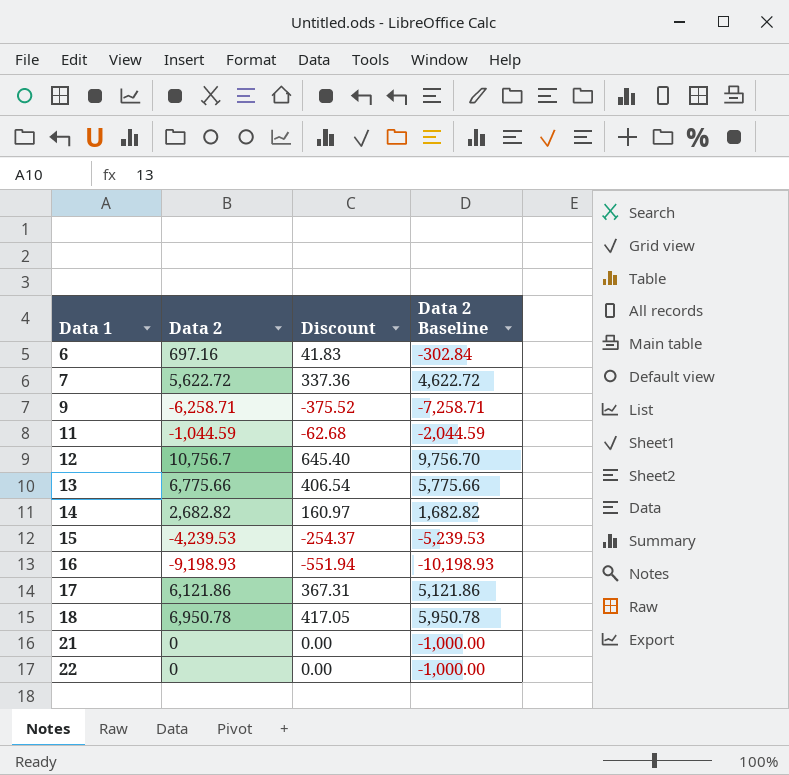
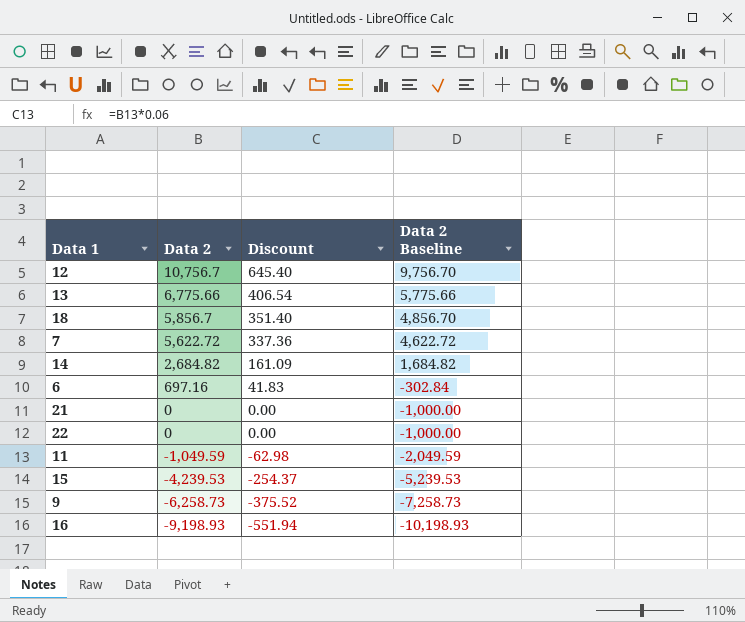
row order: Data 1 ascending -> Data 2 descending
row 17: 6,121.86 | 367.31 | 5,121.86 -> none
18 | Data 2: 6,950.78 -> 5,856.7
18 | Discount: 417.05 -> 351.40
18 | Data 2 Baseline: 5,950.78 -> 4,856.70
14 | Data 2: 2,682.82 -> 2,684.82
14 | Discount: 160.97 -> 161.09
14 | Data 2 Baseline: 1,682.82 -> 1,684.82
11 | Data 2: -1,044.59 -> -1,049.59
11 | Discount: -62.68 -> -62.98
11 | Data 2 Baseline: -2,044.59 -> -2,049.59
9 | Data 2: -6,258.71 -> -6,258.73
9 | Data 2 Baseline: -7,258.71 -> -7,258.73

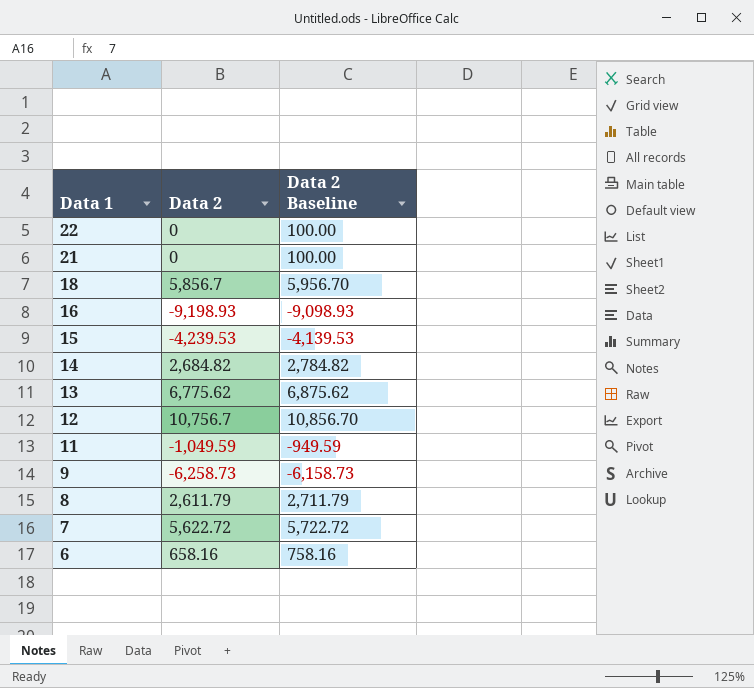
row order: Data 2 descending -> Data 1 descending
column Discount | formula: [Data 2] * 0.06 -> none
column Data 2 Baseline | formula: [Data 2] - 1000 -> [Data 2] + 100
13 | Data 2: 6,775.66 -> 6,775.62
row 8: none -> 2,611.79 | 2,711.79
6 | Data 2: 697.16 -> 658.16

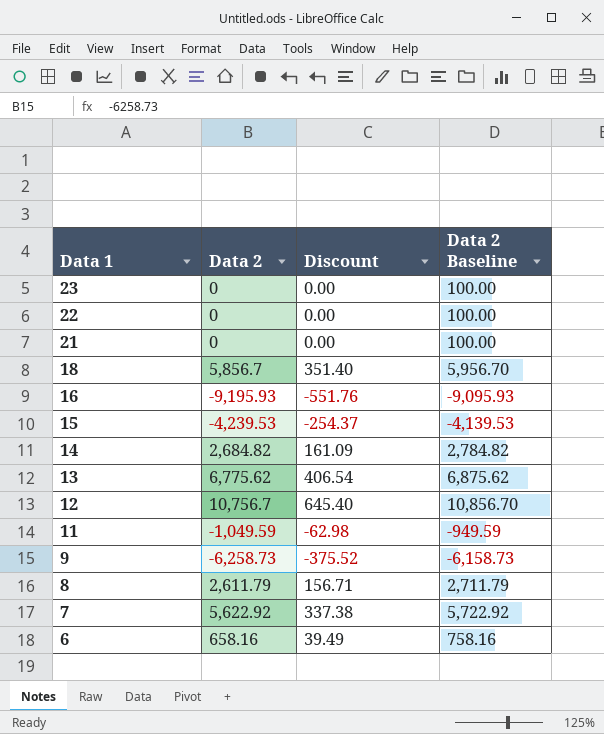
column Discount | formula: none -> [Data 2] * 0.06
row 23: none -> 0 | 0.00 | 100.00
16 | Data 2: -9,198.93 -> -9,195.93
16 | Data 2 Baseline: -9,098.93 -> -9,095.93
7 | Data 2: 5,622.72 -> 5,622.92
7 | Data 2 Baseline: 5,722.72 -> 5,722.92

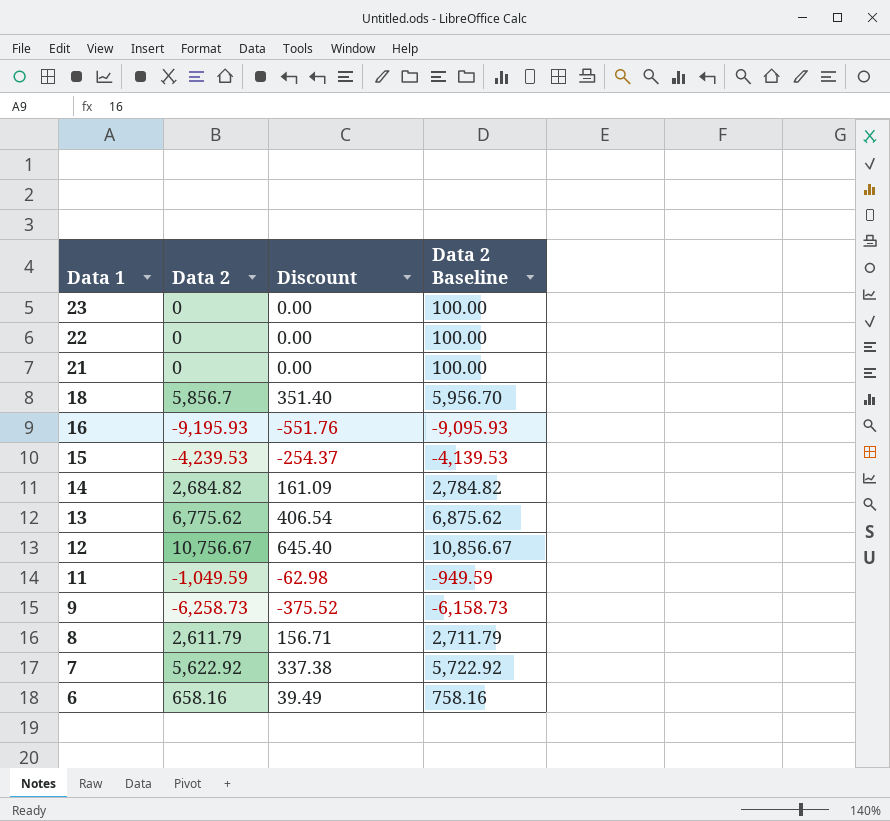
12 | Data 2: 10,756.7 -> 10,756.67
12 | Data 2 Baseline: 10,856.70 -> 10,856.67

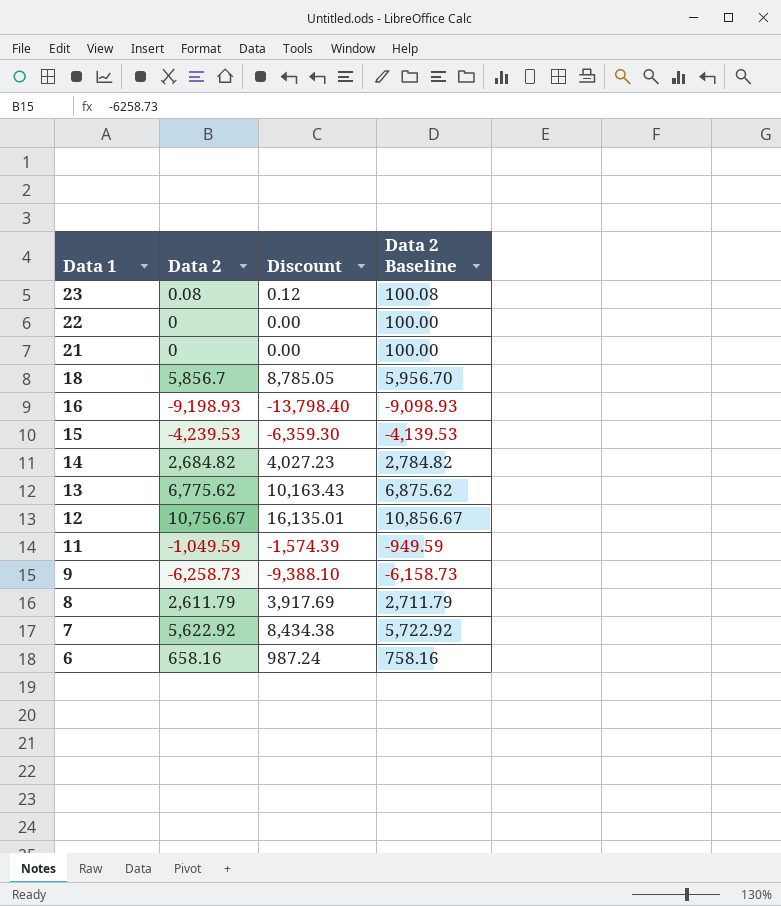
column Discount | formula: [Data 2] * 0.06 -> [Data 2] * 1.5
23 | Data 2: 0 -> 0.08
23 | Data 2 Baseline: 100.00 -> 100.08
16 | Data 2: -9,195.93 -> -9,198.93
16 | Data 2 Baseline: -9,095.93 -> -9,098.93

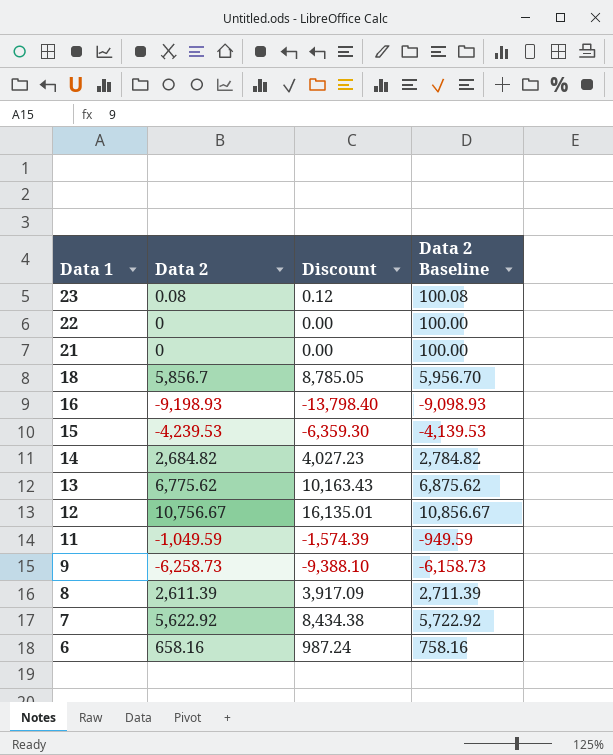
8 | Data 2: 2,611.79 -> 2,611.39
8 | Discount: 3,917.69 -> 3,917.09
8 | Data 2 Baseline: 2,711.79 -> 2,711.39

